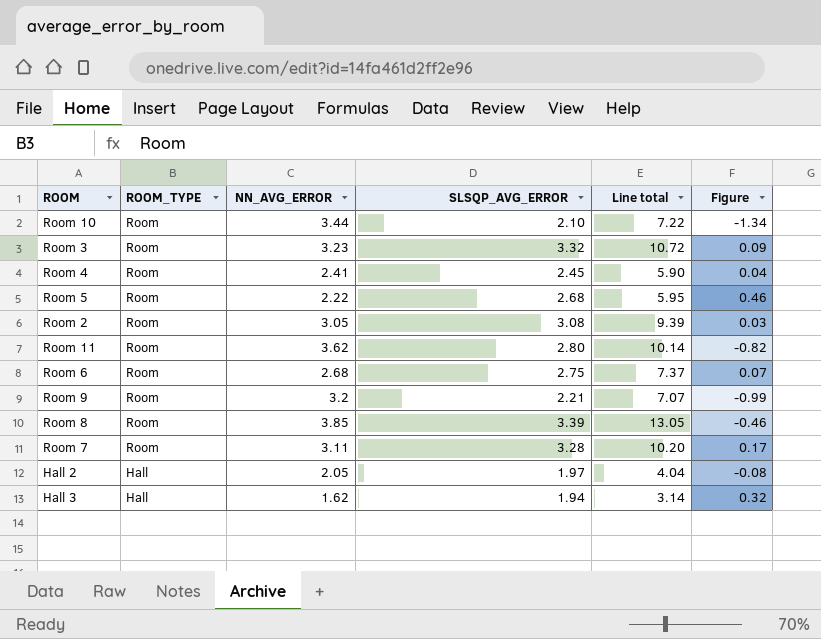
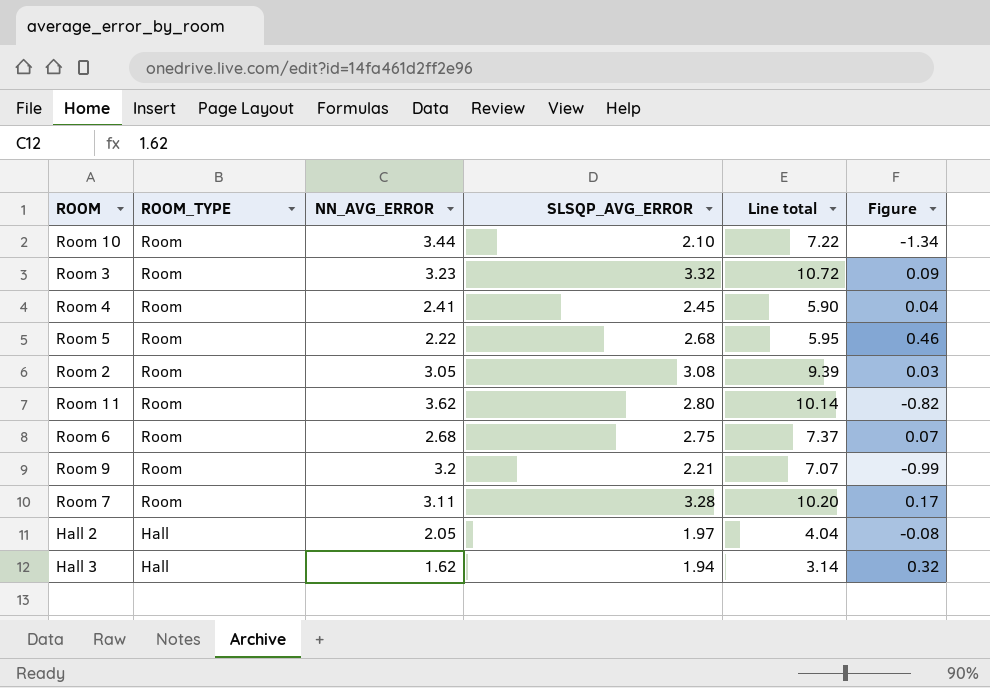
row Room 8: Room | 3.85 | 3.39 | 13.05 | -0.46 -> none

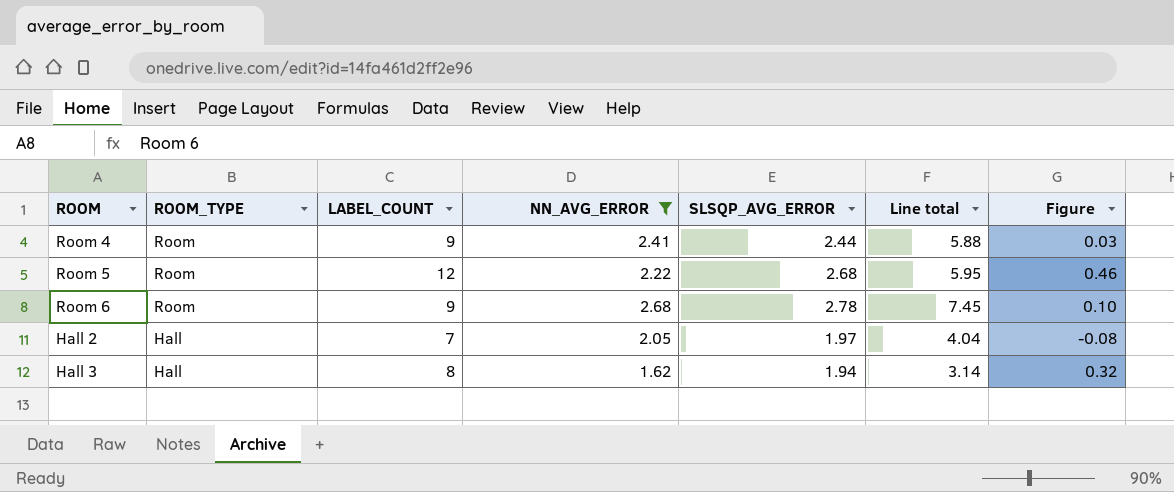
filter: none -> NN_AVG_ERROR <= 2.68
column LABEL_COUNT | position: none -> 3
Room 4 | SLSQP_AVG_ERROR: 2.45 -> 2.44
Room 4 | Line total: 5.90 -> 5.88
Room 4 | Figure: 0.04 -> 0.03
Room 6 | SLSQP_AVG_ERROR: 2.75 -> 2.78
Room 6 | Line total: 7.37 -> 7.45
Room 6 | Figure: 0.07 -> 0.10

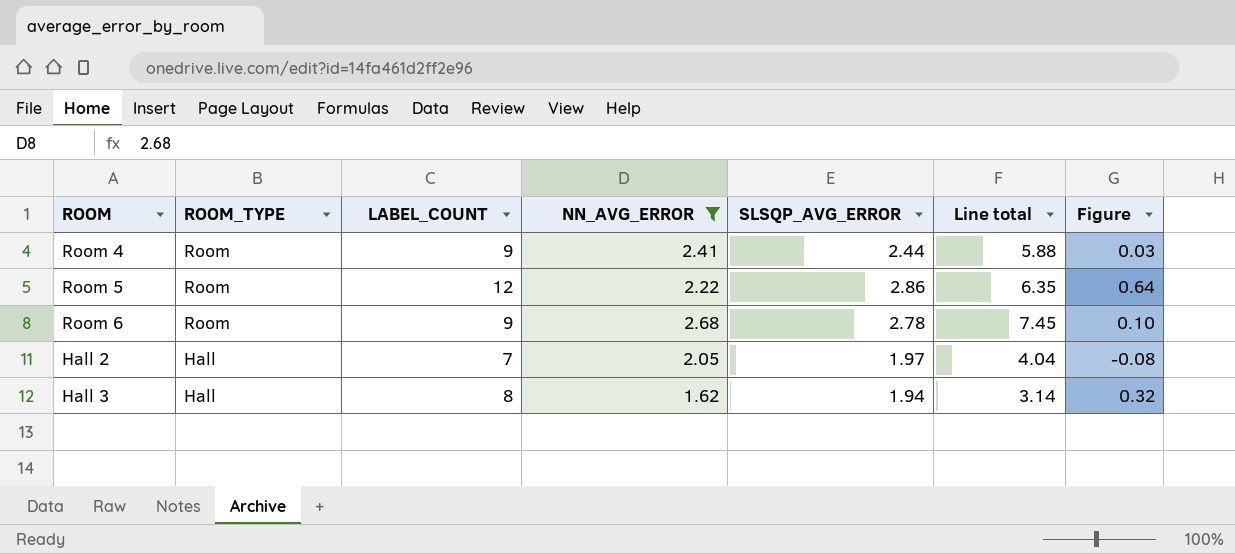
Room 5 | SLSQP_AVG_ERROR: 2.68 -> 2.86
Room 5 | Line total: 5.95 -> 6.35
Room 5 | Figure: 0.46 -> 0.64

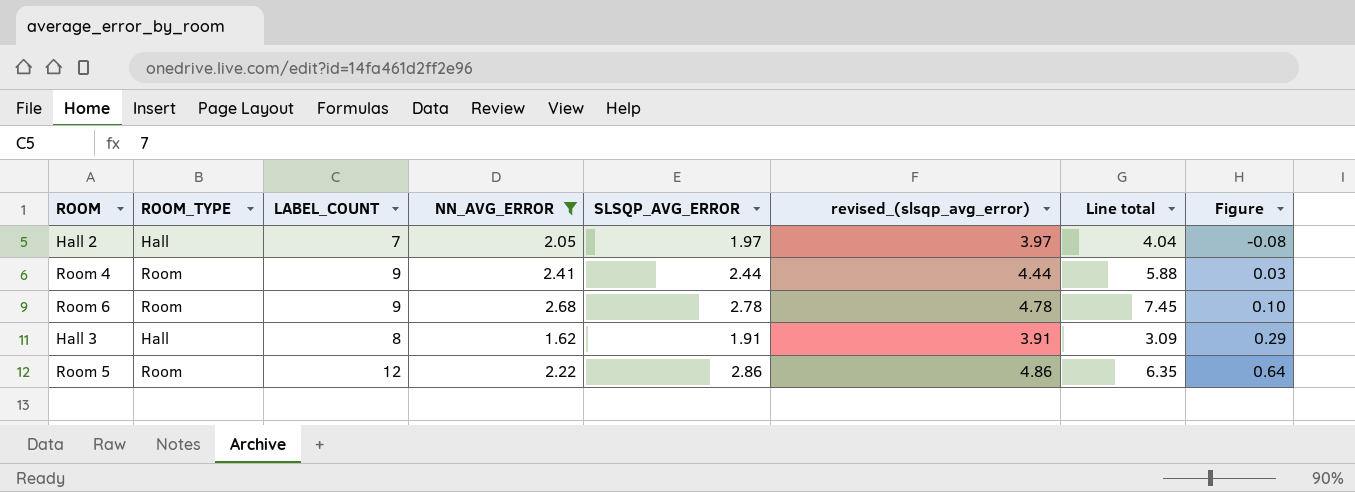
row order: ROOM_TYPE descending -> Figure ascending
column revised_(slsqp_avg_error) | formula: none -> [SLSQP_AVG_ERROR] + 2
Hall 3 | SLSQP_AVG_ERROR: 1.94 -> 1.91
Hall 3 | Line total: 3.14 -> 3.09
Hall 3 | Figure: 0.32 -> 0.29

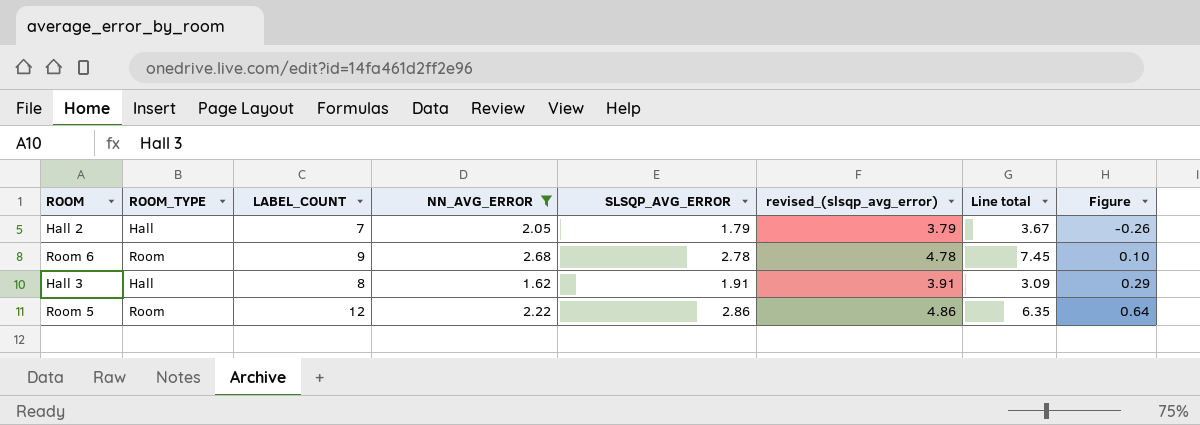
row Room 4: Room | 9 | 2.41 | 2.44 | 4.44 | 5.88 | 0.03 -> none
Hall 2 | SLSQP_AVG_ERROR: 1.97 -> 1.79
Hall 2 | revised_(slsqp_avg_error): 3.97 -> 3.79
Hall 2 | Line total: 4.04 -> 3.67
Hall 2 | Figure: -0.08 -> -0.26

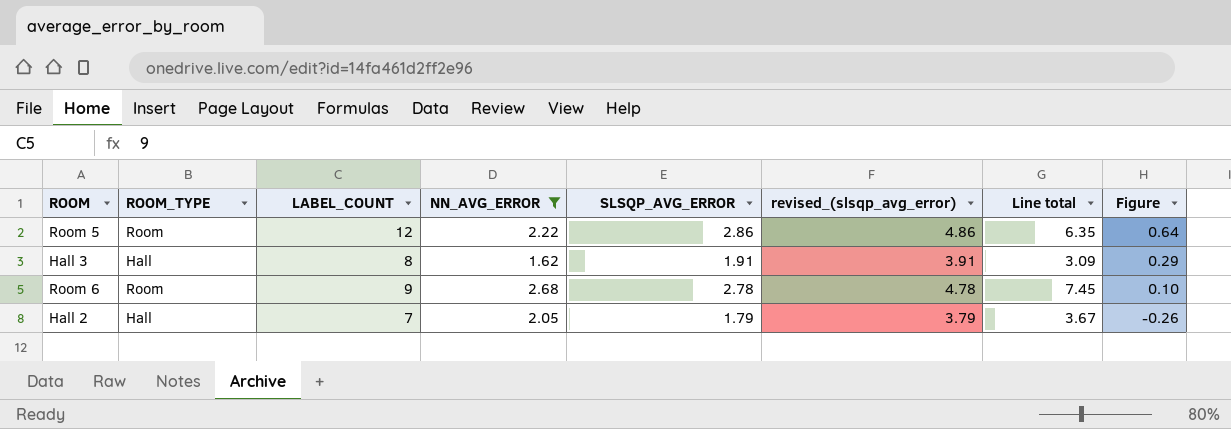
row order: Figure ascending -> Figure descending

